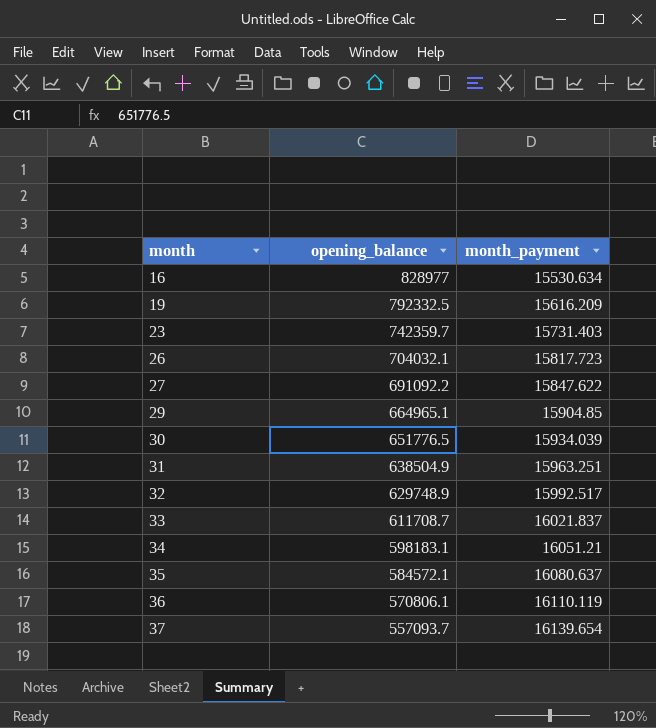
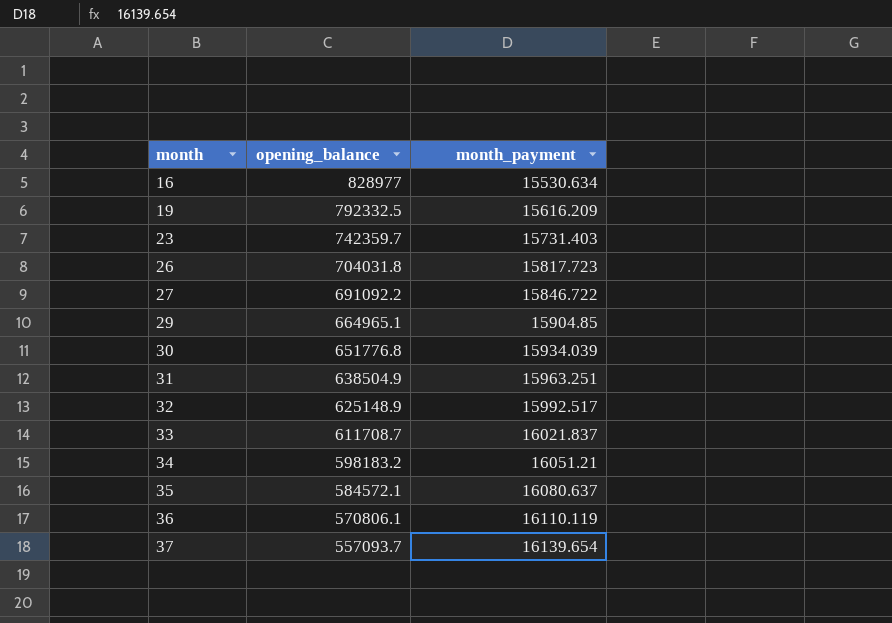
26 | opening_balance: 704032.1 -> 704031.8
27 | month_payment: 15847.622 -> 15846.722
30 | opening_balance: 651776.5 -> 651776.8
32 | opening_balance: 629748.9 -> 625148.9
34 | opening_balance: 598183.1 -> 598183.2

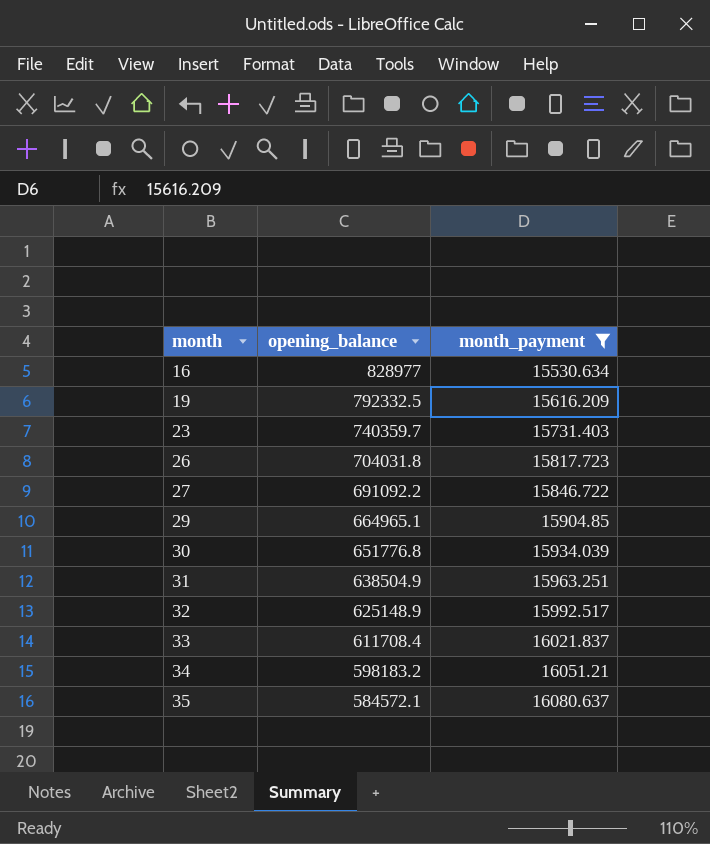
filter: none -> month_payment <= 16080.637
23 | opening_balance: 742359.7 -> 740359.7
33 | opening_balance: 611708.7 -> 611708.4

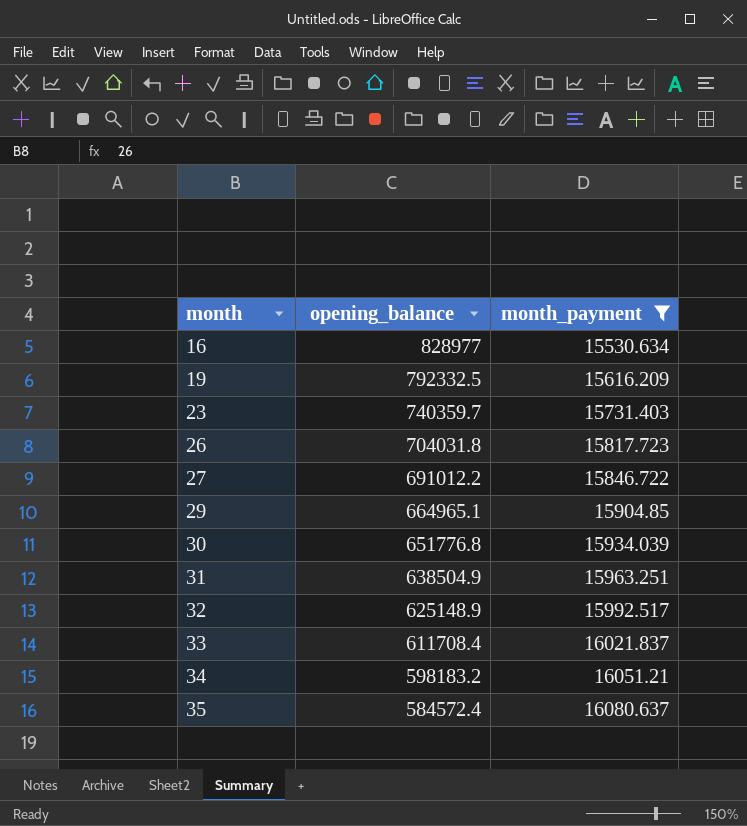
27 | opening_balance: 691092.2 -> 691012.2
35 | opening_balance: 584572.1 -> 584572.4

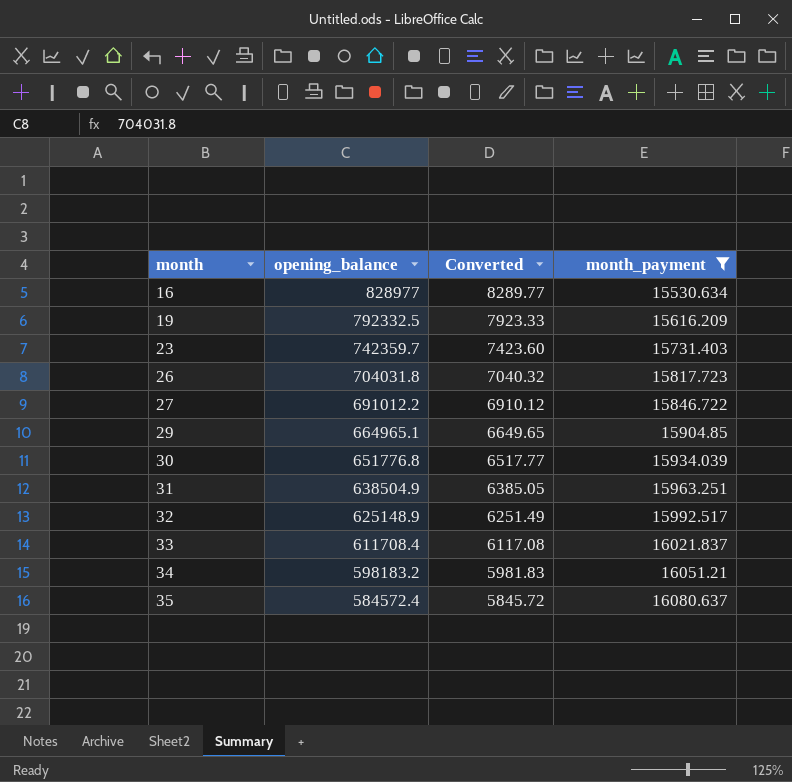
column Converted | formula: none -> [opening_balance] * 0.01
23 | opening_balance: 740359.7 -> 742359.7

